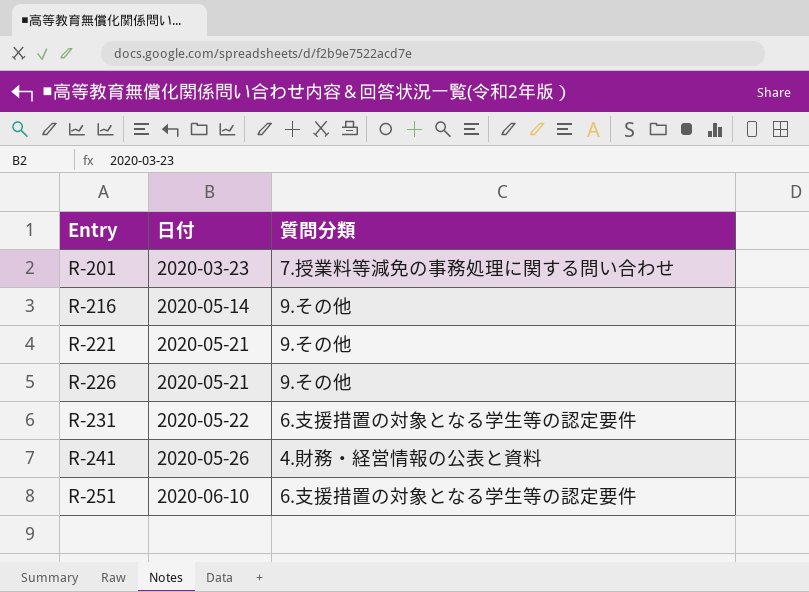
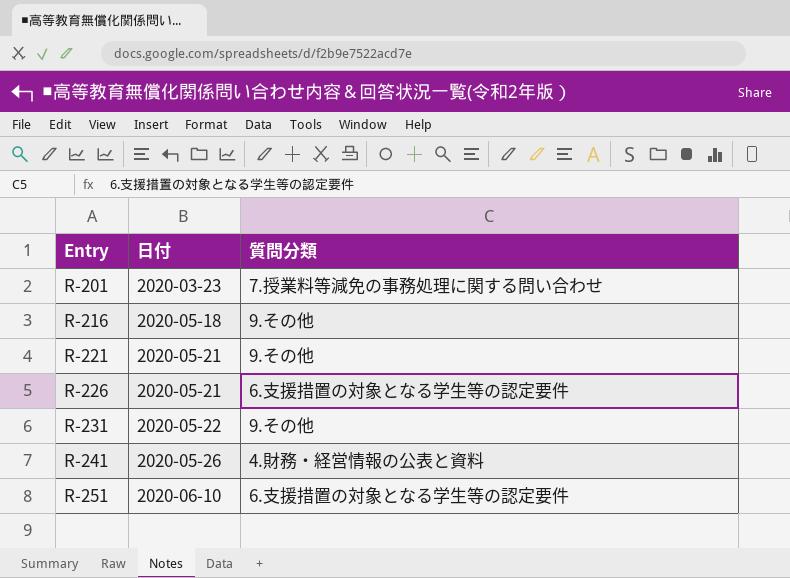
R-216 | 日付: 2020-05-14 -> 2020-05-18
R-226 | 質問分類: 9.その他 -> 6.支援措置の対象となる学生等の認定要件
R-231 | 質問分類: 6.支援措置の対象となる学生等の認定要件 -> 9.その他

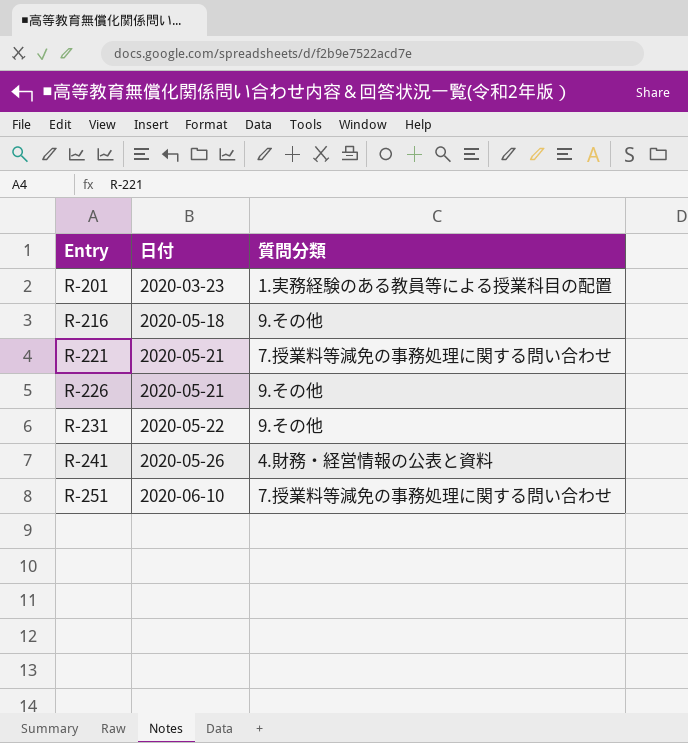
R-201 | 質問分類: 7.授業料等減免の事務処理に関する問い合わせ -> 1.実務経験のある教員等による授業科目の配置
R-221 | 質問分類: 9.その他 -> 7.授業料等減免の事務処理に関する問い合わせ
R-226 | 質問分類: 6.支援措置の対象となる学生等の認定要件 -> 9.その他
R-251 | 質問分類: 6.支援措置の対象となる学生等の認定要件 -> 7.授業料等減免の事務処理に関する問い合わせ

